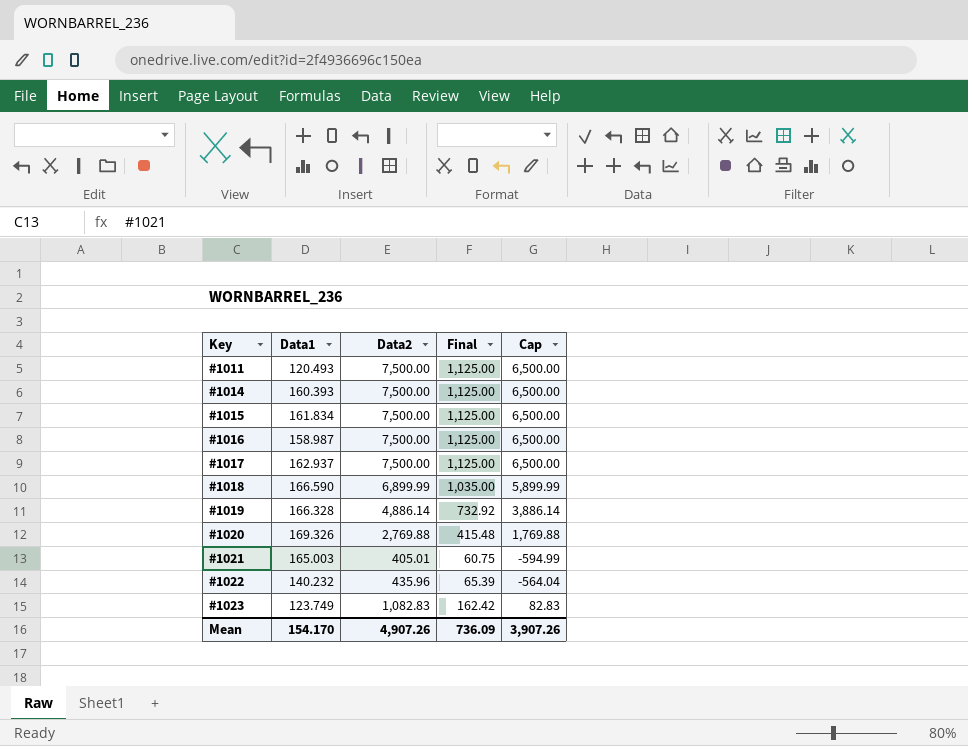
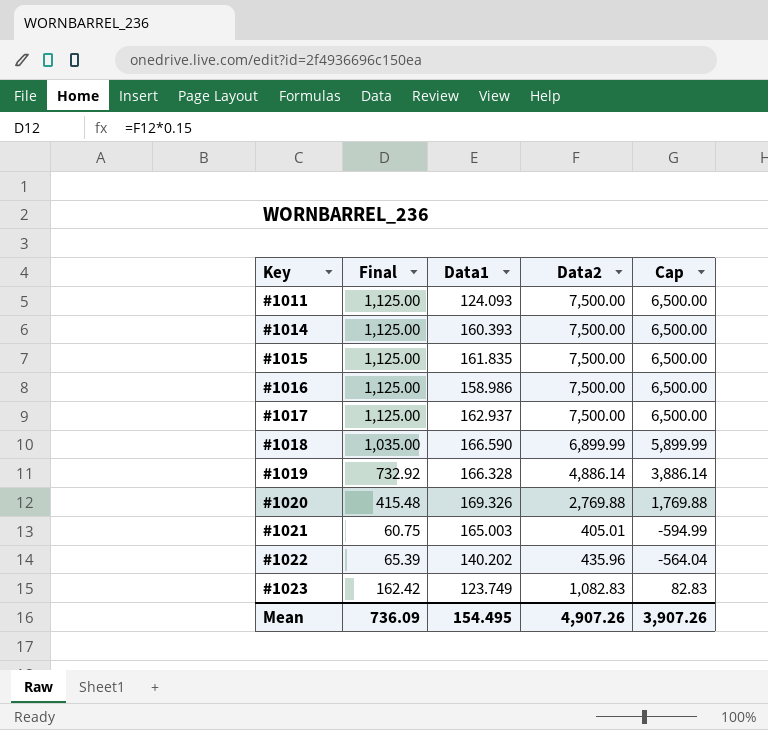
column Final | position: 4 -> 2
#1011 | Data1: 120.493 -> 124.093
#1015 | Data1: 161.834 -> 161.835
#1016 | Data1: 158.987 -> 158.986
#1022 | Data1: 140.232 -> 140.202
Mean | Data1: 154.170 -> 154.495

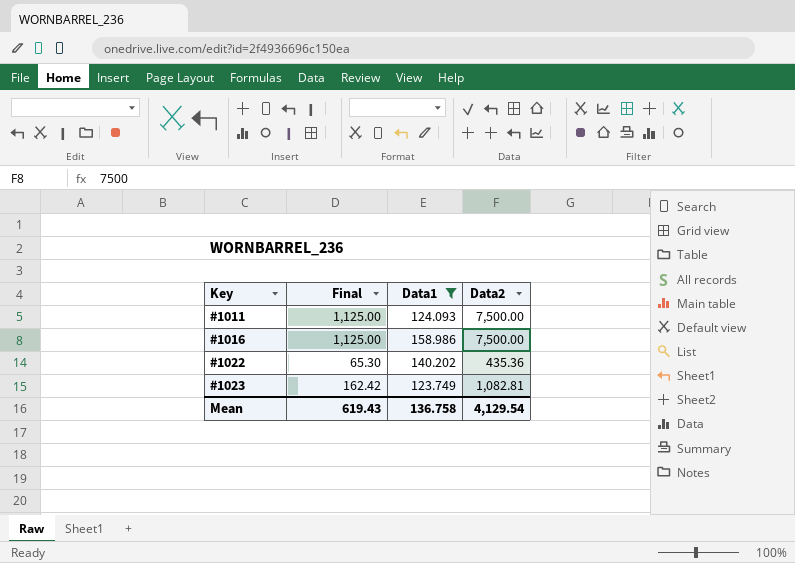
filter: none -> Data1 <= 158.986
column Cap | formula: [Data2] - 1000 -> none
#1022 | Final: 65.39 -> 65.30
#1022 | Data2: 435.96 -> 435.36
#1023 | Data2: 1,082.83 -> 1,082.81
Mean | Final: 736.09 -> 619.43
Mean | Data1: 154.495 -> 136.758
Mean | Data2: 4,907.26 -> 4,129.54

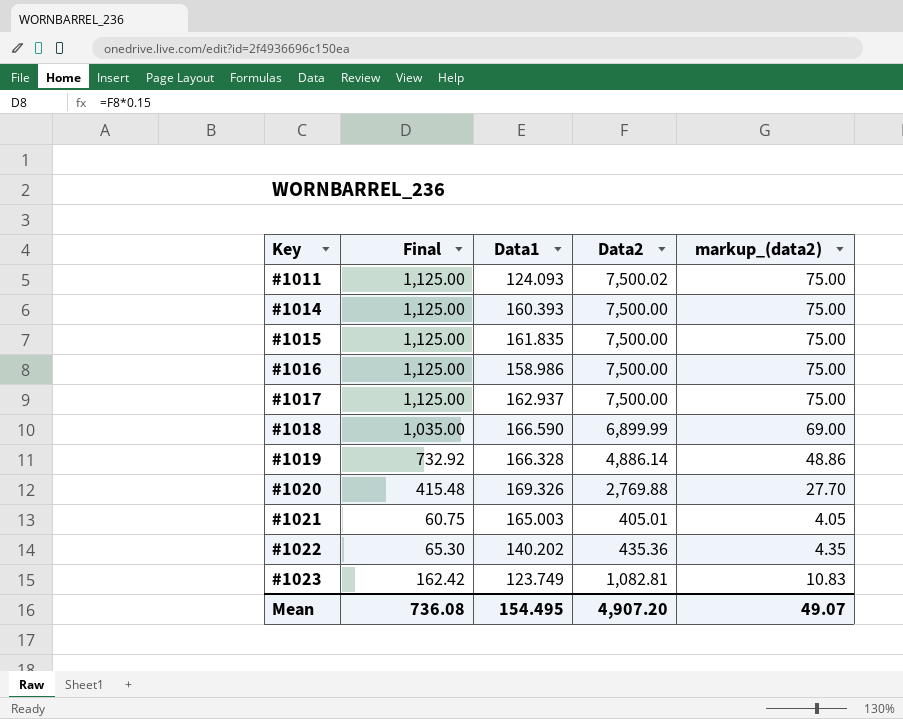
filter: Data1 <= 158.986 -> none
column markup_(data2) | formula: none -> [Data2] * 0.01
#1011 | Data2: 7,500.00 -> 7,500.02
Mean | Final: 619.43 -> 736.08
Mean | Data1: 136.758 -> 154.495
Mean | Data2: 4,129.54 -> 4,907.20

